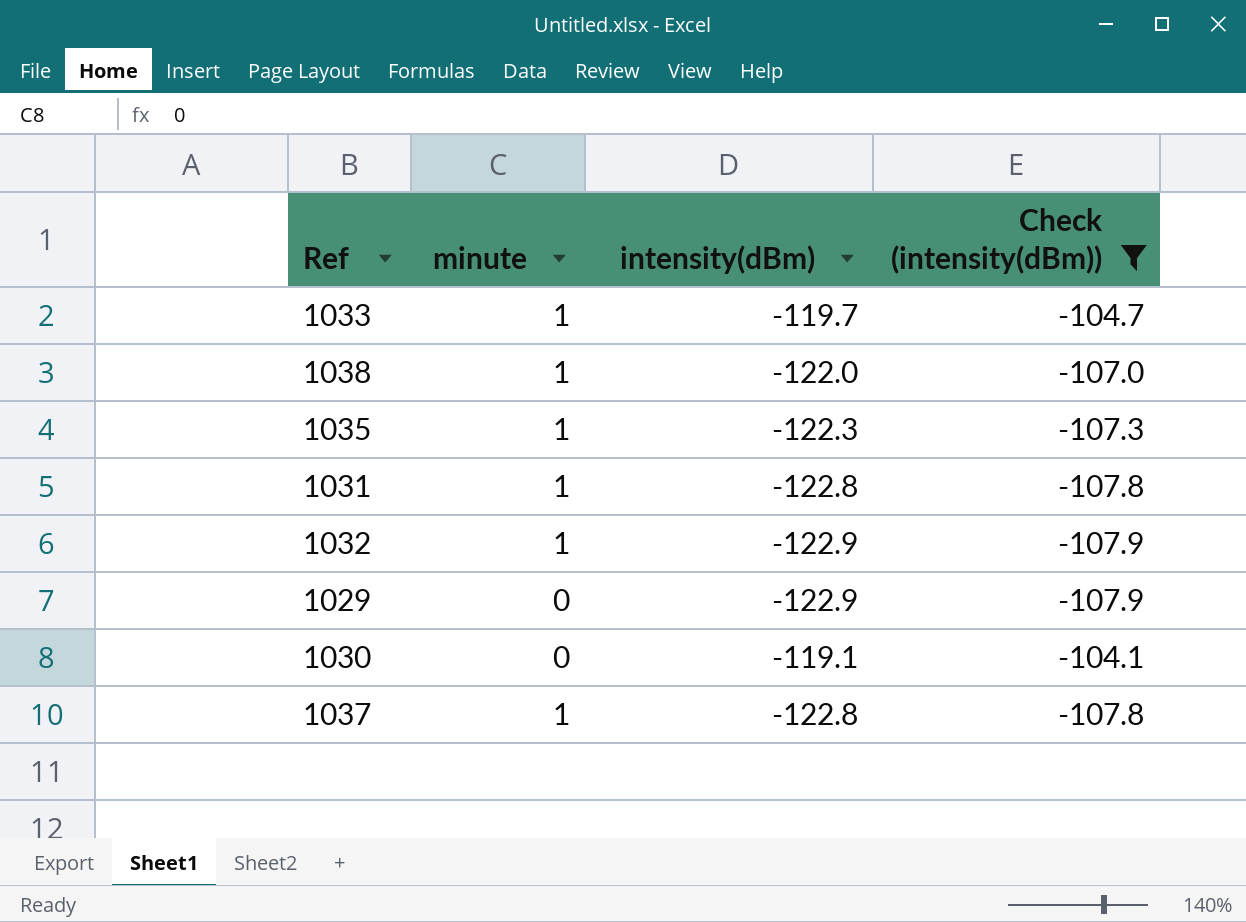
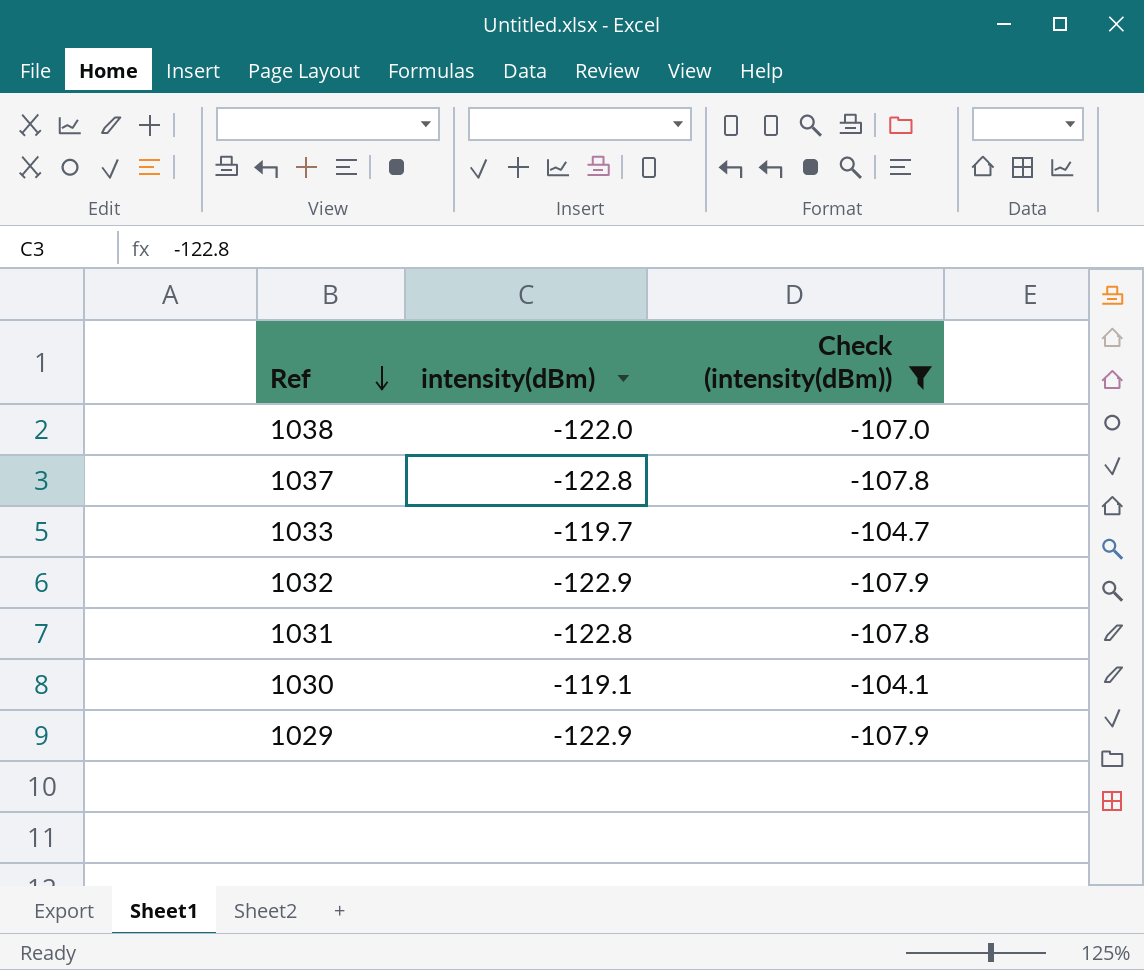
row order: none -> Ref descending
column minute | position: 2 -> none
row 1035: 1 | -122.3 | -107.3 -> none

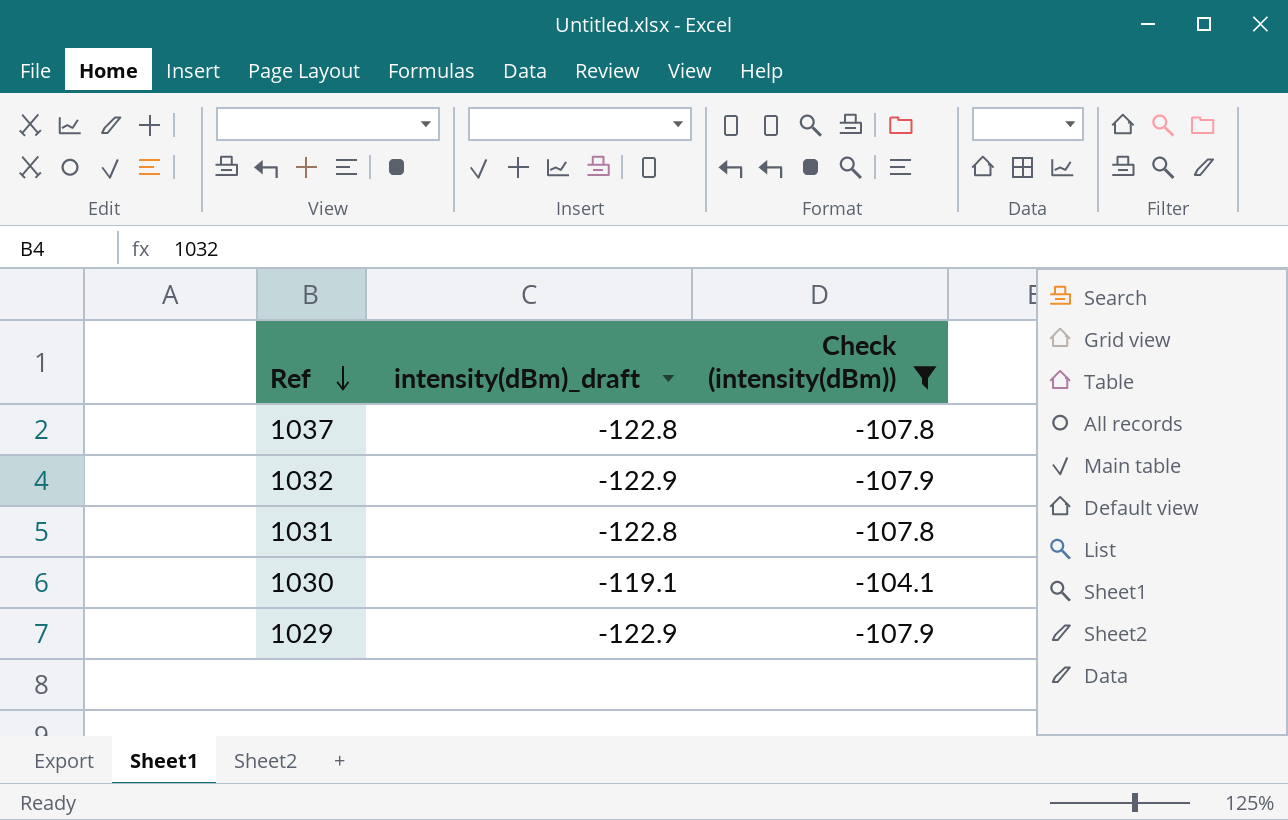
column name: intensity(dBm) -> intensity(dBm)_draft
row 1038: -122.0 | -107.0 -> none
row 1033: -119.7 | -104.7 -> none

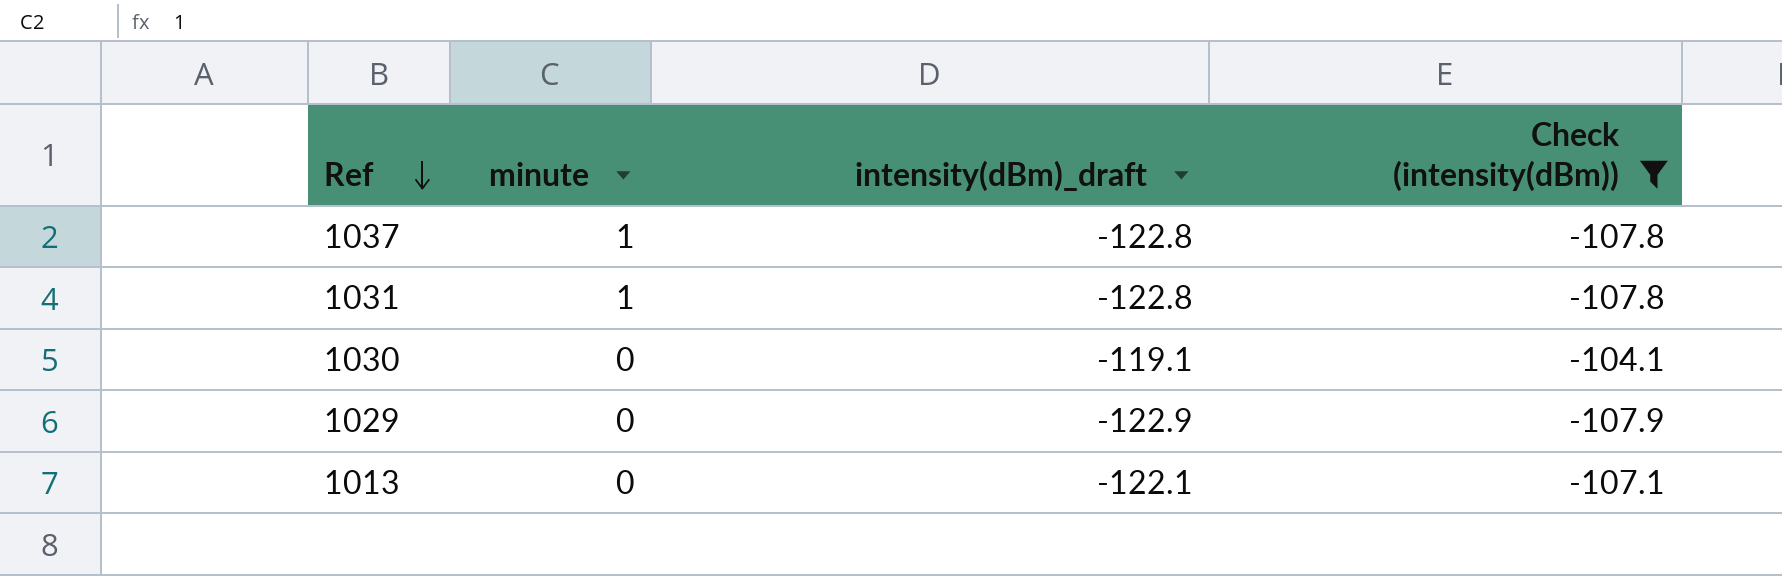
column minute | position: none -> 2
row 1032: -122.9 | -107.9 -> none
row 1013: none -> 0 | -122.1 | -107.1

